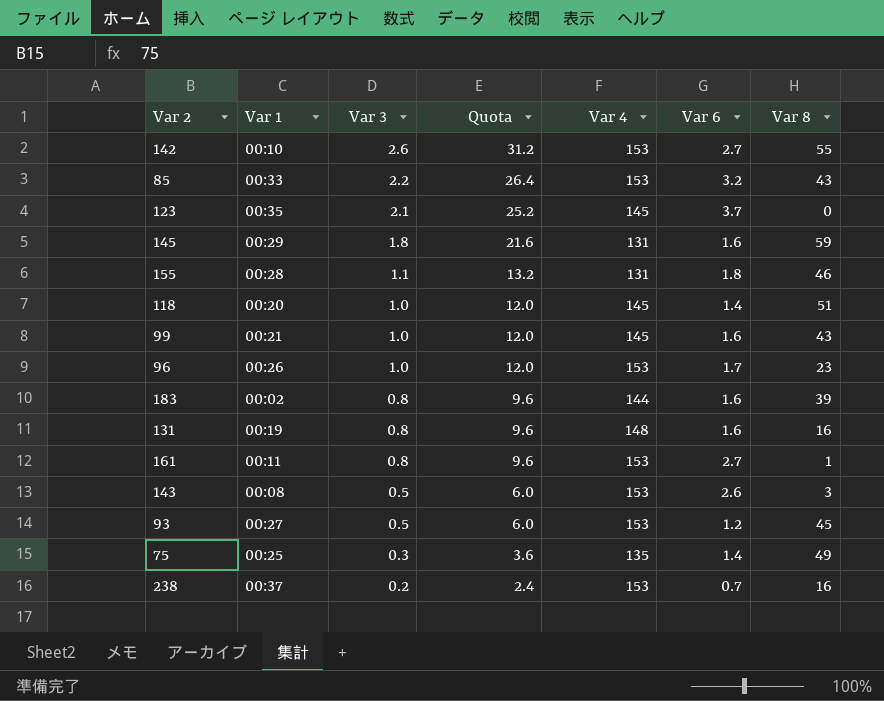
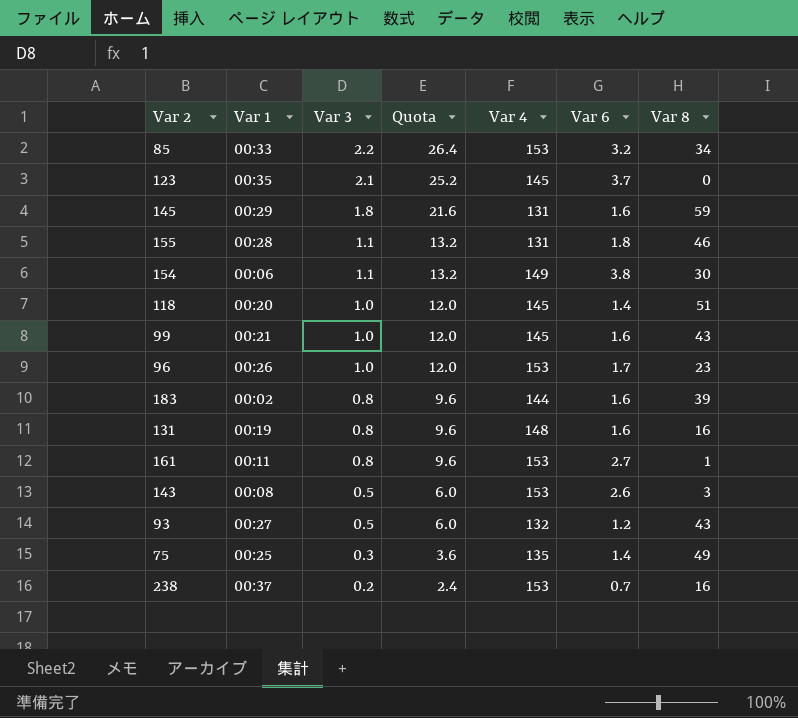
row 142: 00:10 | 2.6 | 31.2 | 153 | 2.7 | 55 -> none
85 | Var 8: 43 -> 34
row 154: none -> 00:06 | 1.1 | 13.2 | 149 | 3.8 | 30
93 | Var 4: 153 -> 132
93 | Var 8: 45 -> 43

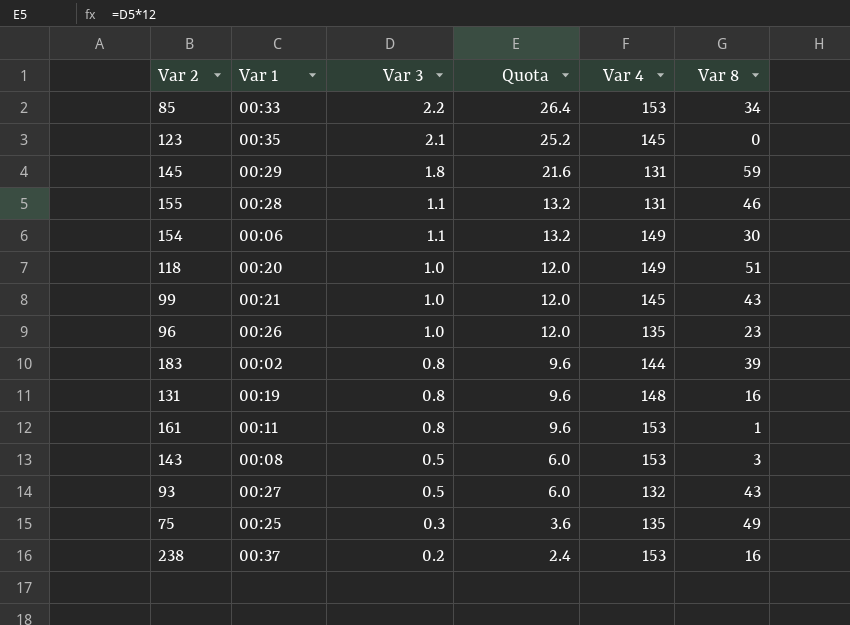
column Var 6 | position: 6 -> none
118 | Var 4: 145 -> 149
96 | Var 4: 153 -> 135

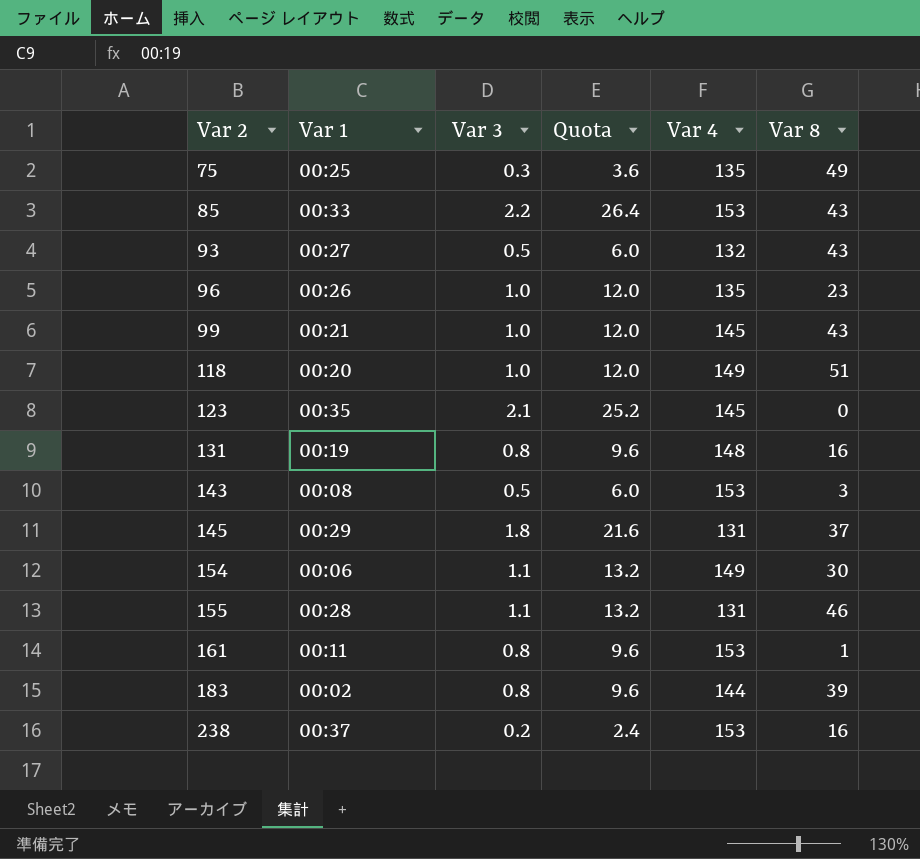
row order: Var 3 descending -> Var 2 ascending
85 | Var 8: 34 -> 43
145 | Var 8: 59 -> 37

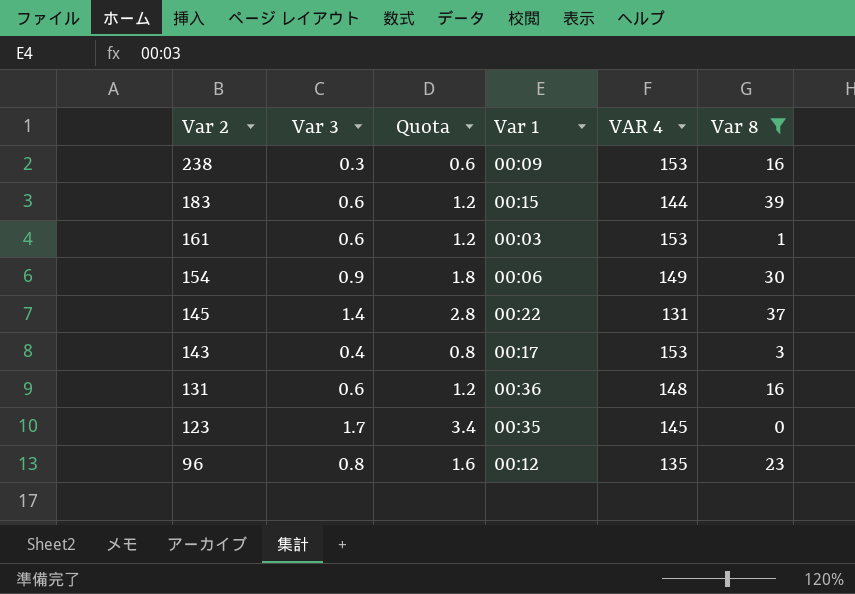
filter: none -> Var 8 <= 39
row order: Var 2 ascending -> Var 2 descending
column Quota | formula: [Var 3] * 12 -> [Var 3] * 2
column Var 1 | position: 2 -> 4
column name: Var 4 -> VAR 4
238 | Var 3: 0.2 -> 0.3
238 | Var 1: 00:37 -> 00:09
183 | Var 3: 0.8 -> 0.6
183 | Var 1: 00:02 -> 00:15
161 | Var 3: 0.8 -> 0.6
161 | Var 1: 00:11 -> 00:03
154 | Var 3: 1.1 -> 0.9
145 | Var 3: 1.8 -> 1.4
145 | Var 1: 00:29 -> 00:22
143 | Var 3: 0.5 -> 0.4
143 | Var 1: 00:08 -> 00:17
131 | Var 3: 0.8 -> 0.6
131 | Var 1: 00:19 -> 00:36
123 | Var 3: 2.1 -> 1.7
96 | Var 3: 1.0 -> 0.8
96 | Var 1: 00:26 -> 00:12

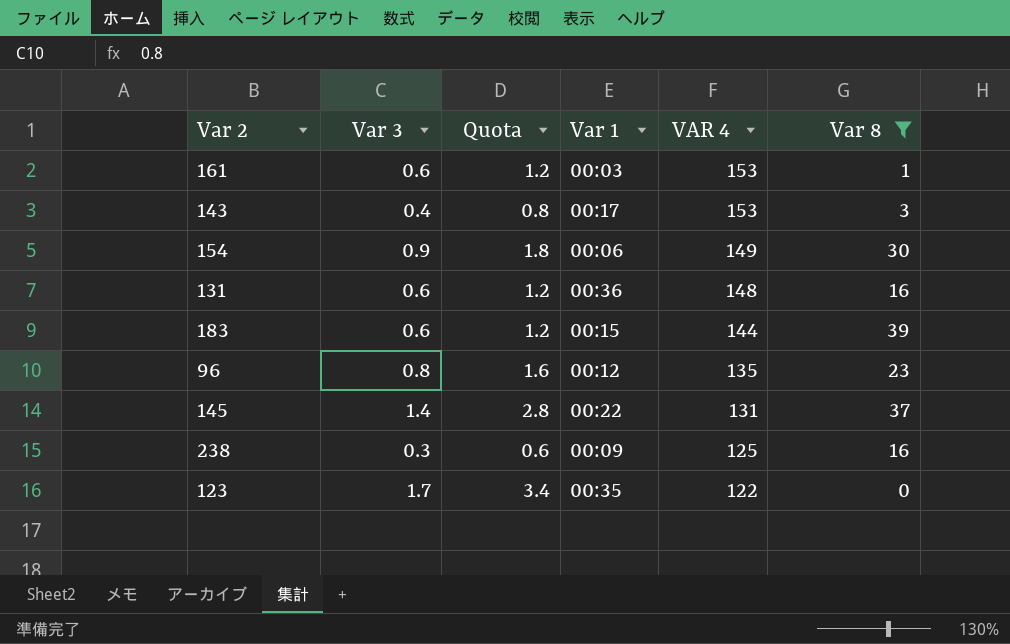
row order: Var 2 descending -> VAR 4 descending
238 | VAR 4: 153 -> 125
123 | VAR 4: 145 -> 122

